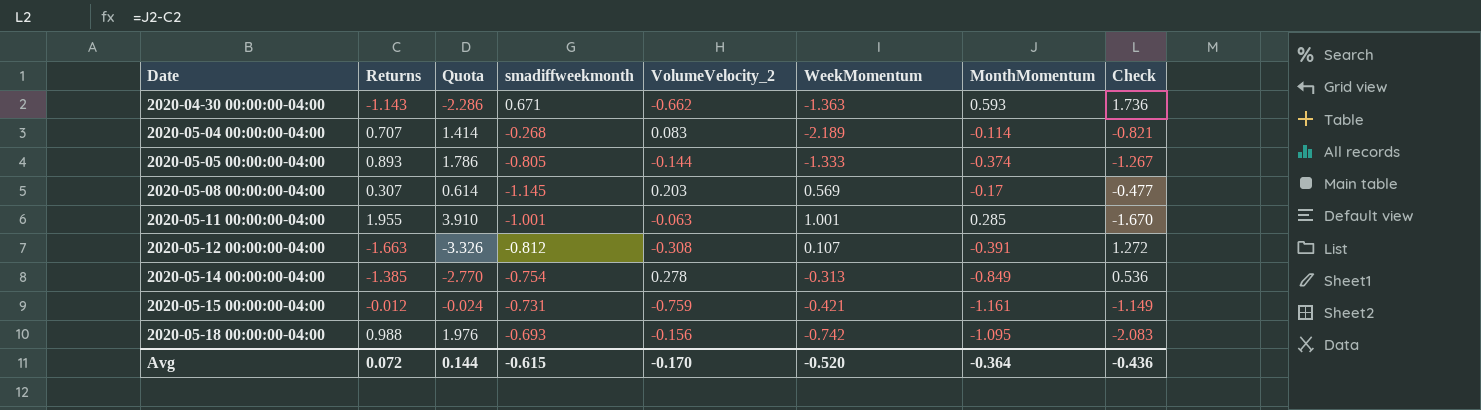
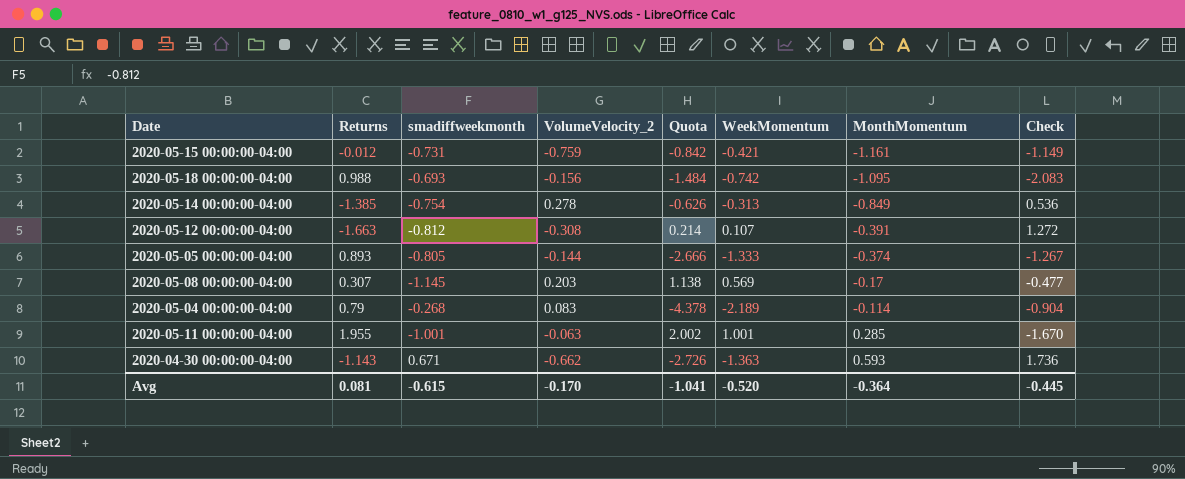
row order: Date ascending -> MonthMomentum ascending
column Quota | formula: [Returns] * 2 -> [WeekMomentum] * 2
column Quota | position: 3 -> 5
2020-05-04 00:00:00-04:00 | Returns: 0.707 -> 0.79
2020-05-04 00:00:00-04:00 | Check: -0.821 -> -0.904
Avg | Returns: 0.072 -> 0.081
Avg | Quota: 0.144 -> -1.041
Avg | Check: -0.436 -> -0.445

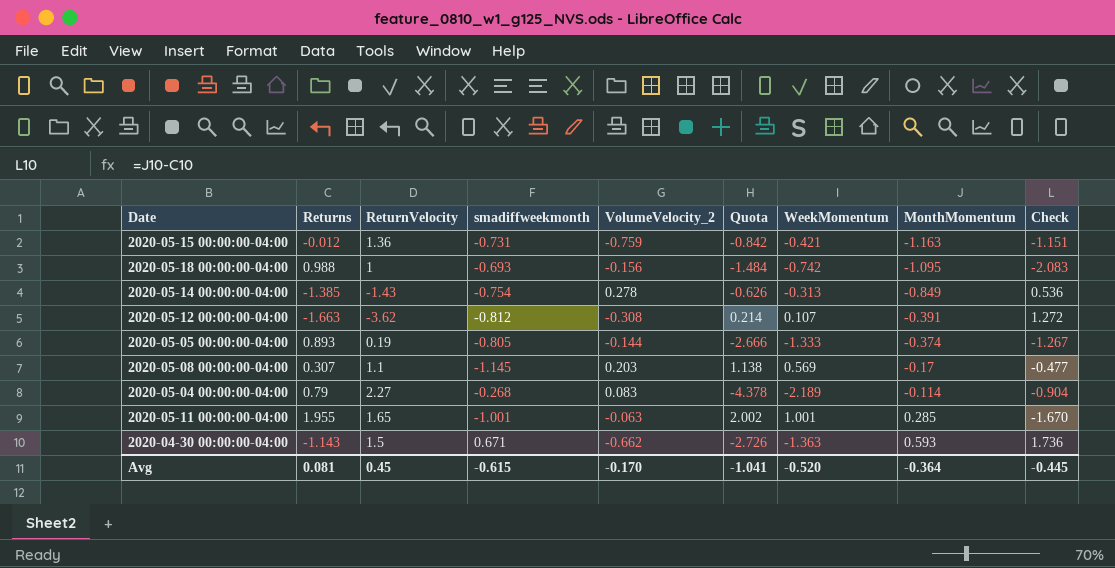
column ReturnVelocity | position: none -> 3
2020-05-15 00:00:00-04:00 | MonthMomentum: -1.161 -> -1.163
2020-05-15 00:00:00-04:00 | Check: -1.149 -> -1.151

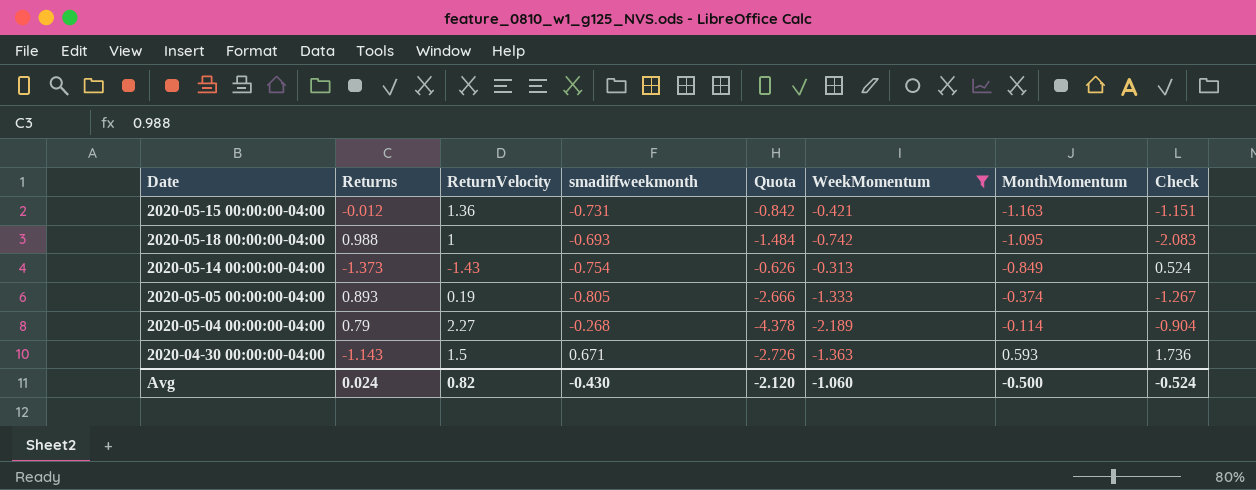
filter: none -> WeekMomentum <= -0.313
column VolumeVelocity_2 | position: 5 -> none
2020-05-14 00:00:00-04:00 | Returns: -1.385 -> -1.373
2020-05-14 00:00:00-04:00 | Check: 0.536 -> 0.524
Avg | Returns: 0.081 -> 0.024
Avg | ReturnVelocity: 0.45 -> 0.82
Avg | smadiffweekmonth: -0.615 -> -0.430
Avg | Quota: -1.041 -> -2.120
Avg | WeekMomentum: -0.520 -> -1.060
Avg | MonthMomentum: -0.364 -> -0.500
Avg | Check: -0.445 -> -0.524

